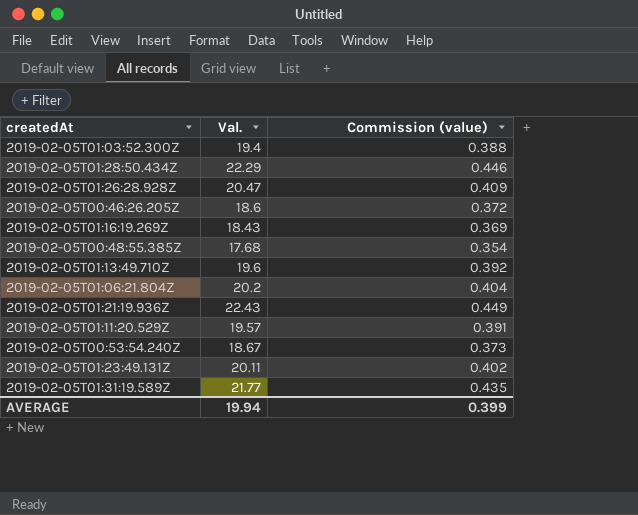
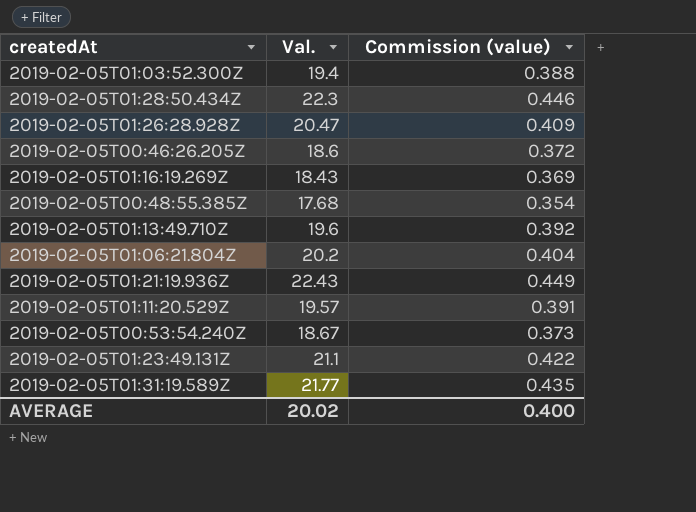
2019-02-05T01:28:50.434Z | Val.: 22.29 -> 22.3
2019-02-05T01:23:49.131Z | Val.: 20.11 -> 21.1
2019-02-05T01:23:49.131Z | Commission (value): 0.402 -> 0.422
AVERAGE | Val.: 19.94 -> 20.02
AVERAGE | Commission (value): 0.399 -> 0.400

